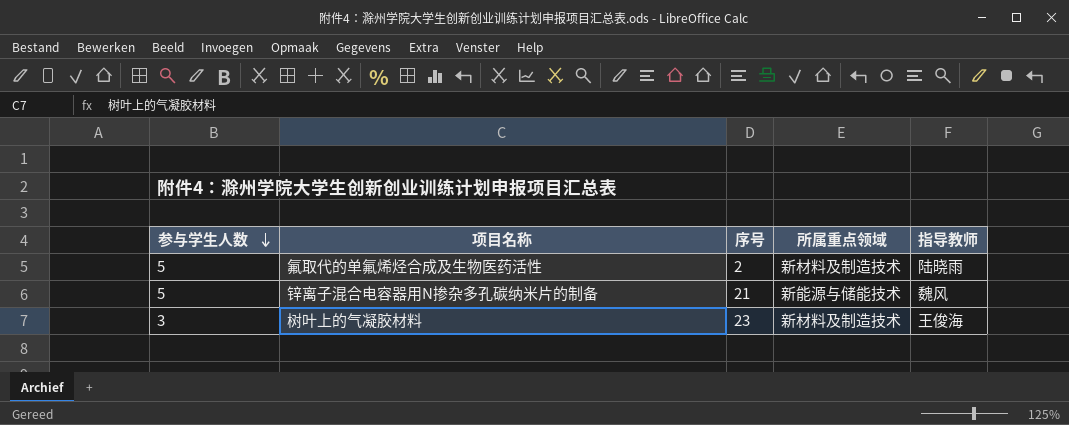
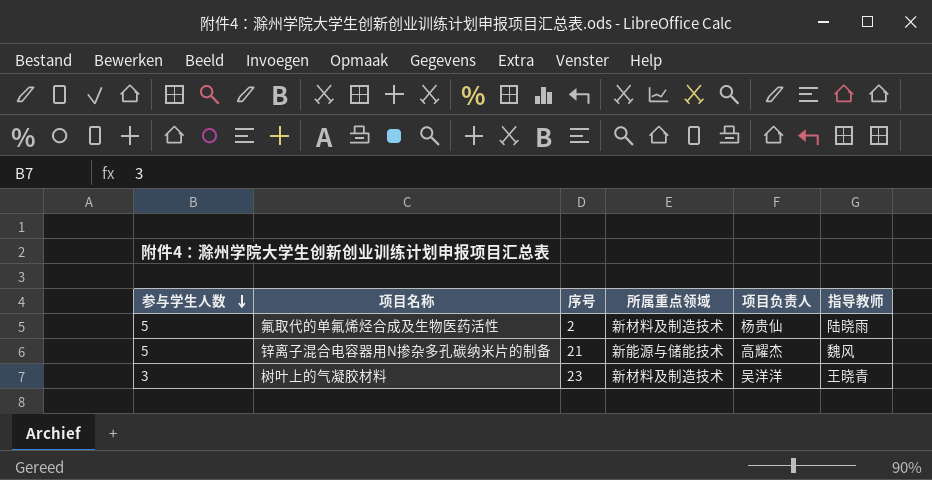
column 项目负责人 | position: none -> 5
树叶上的气凝胶材料 | 指导教师: 王俊海 -> 王晓青

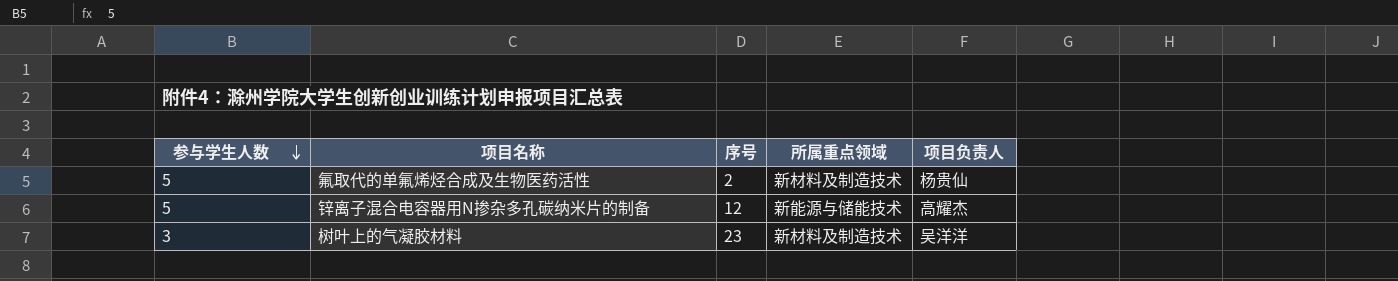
column 指导教师 | position: 6 -> none
锌离子混合电容器用N掺杂多孔碳纳米片的制备 | 序号: 21 -> 12

